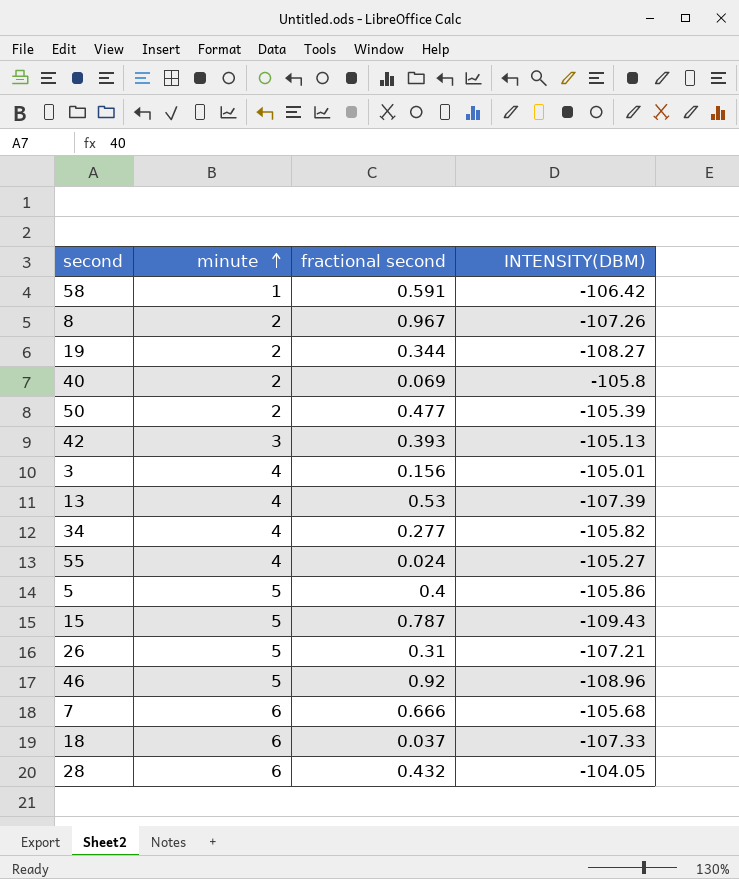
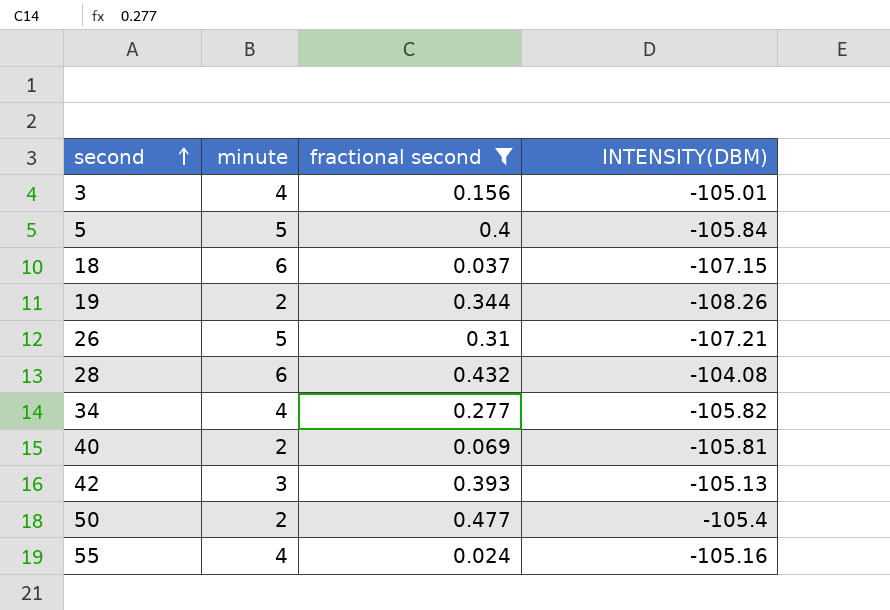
filter: none -> fractional second <= 0.477
row order: minute ascending -> second ascending
5 | INTENSITY(DBM): -105.86 -> -105.84
18 | INTENSITY(DBM): -107.33 -> -107.15
19 | INTENSITY(DBM): -108.27 -> -108.26
28 | INTENSITY(DBM): -104.05 -> -104.08
40 | INTENSITY(DBM): -105.8 -> -105.81
50 | INTENSITY(DBM): -105.39 -> -105.4
55 | INTENSITY(DBM): -105.27 -> -105.16

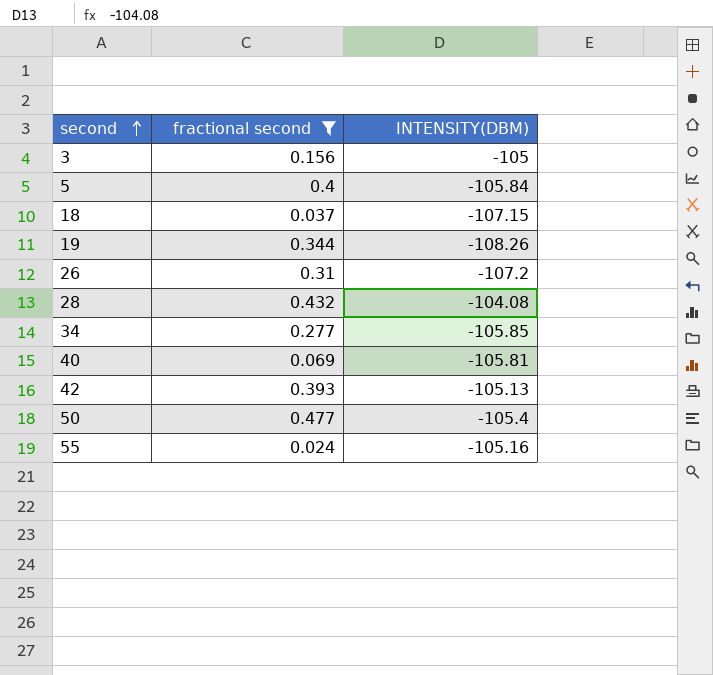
column minute | position: 2 -> none
3 | INTENSITY(DBM): -105.01 -> -105
26 | INTENSITY(DBM): -107.21 -> -107.2
34 | INTENSITY(DBM): -105.82 -> -105.85

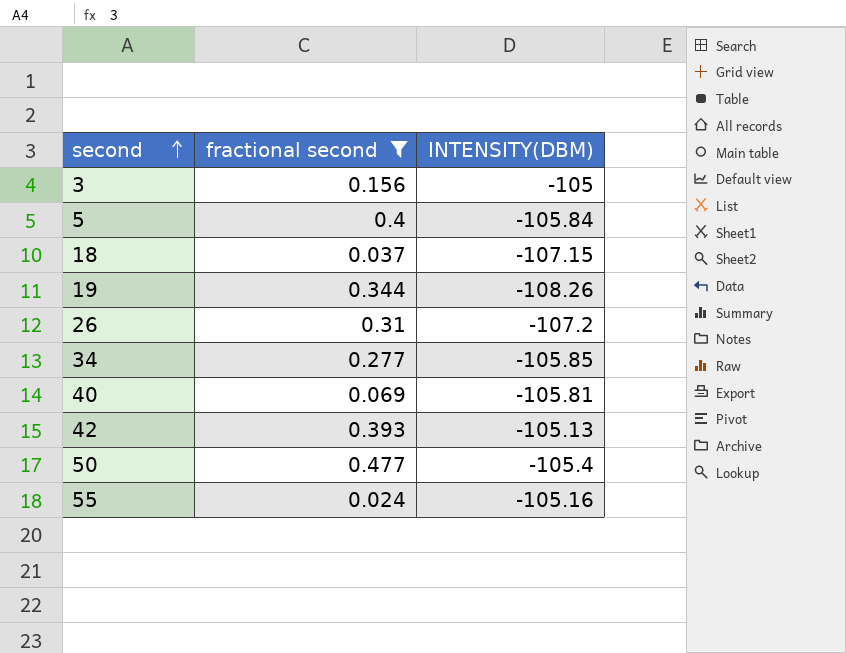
row 28: 0.432 | -104.08 -> none

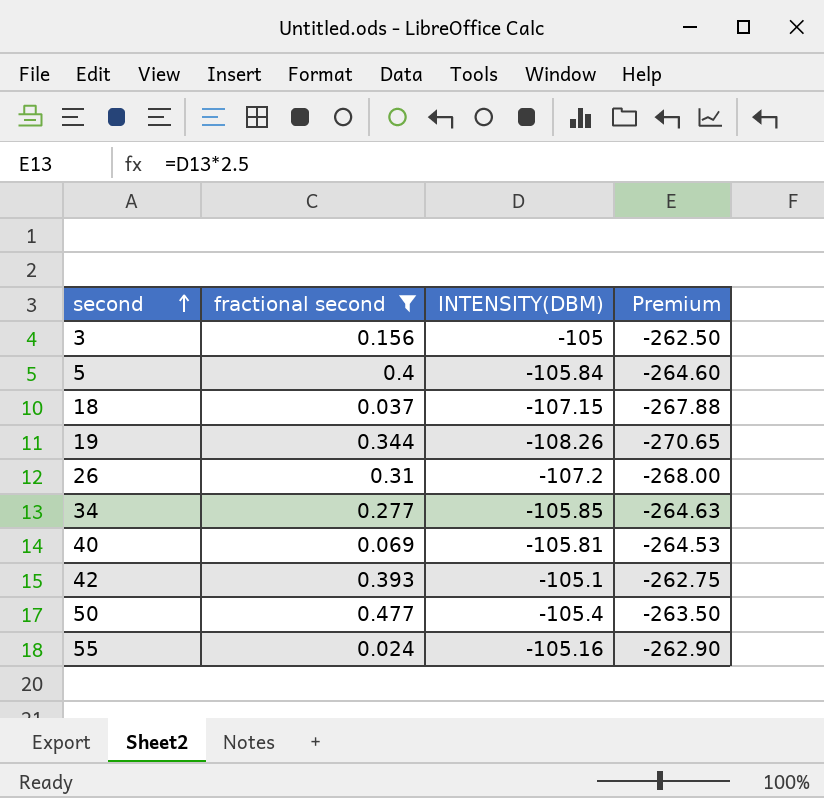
column Premium | formula: none -> [INTENSITY(DBM)] * 2.5
42 | INTENSITY(DBM): -105.13 -> -105.1

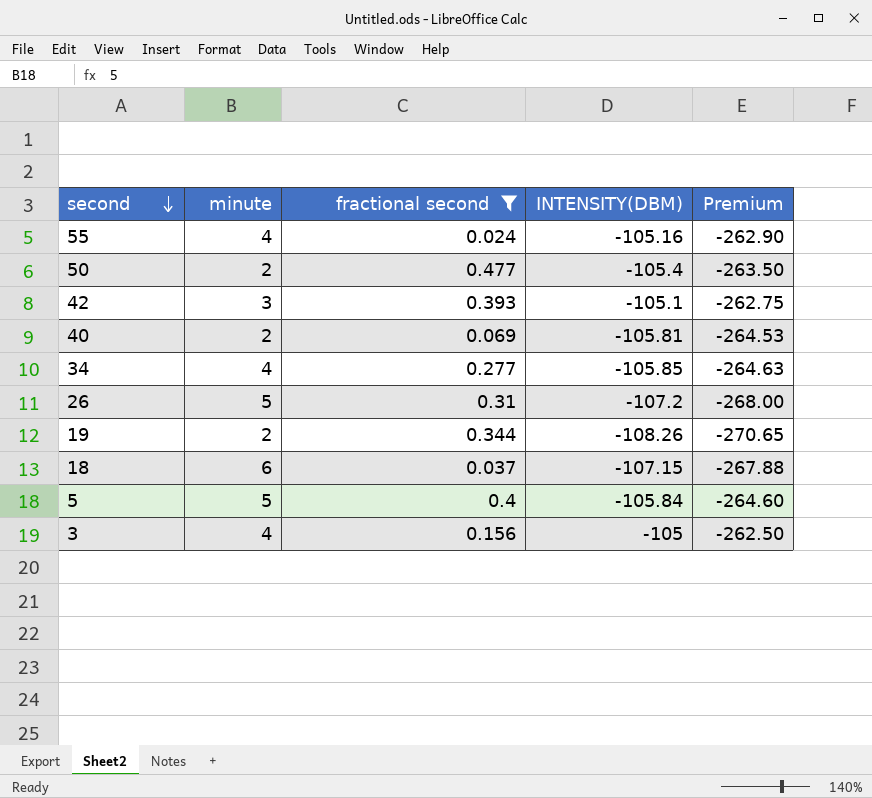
row order: second ascending -> second descending
column minute | position: none -> 2

